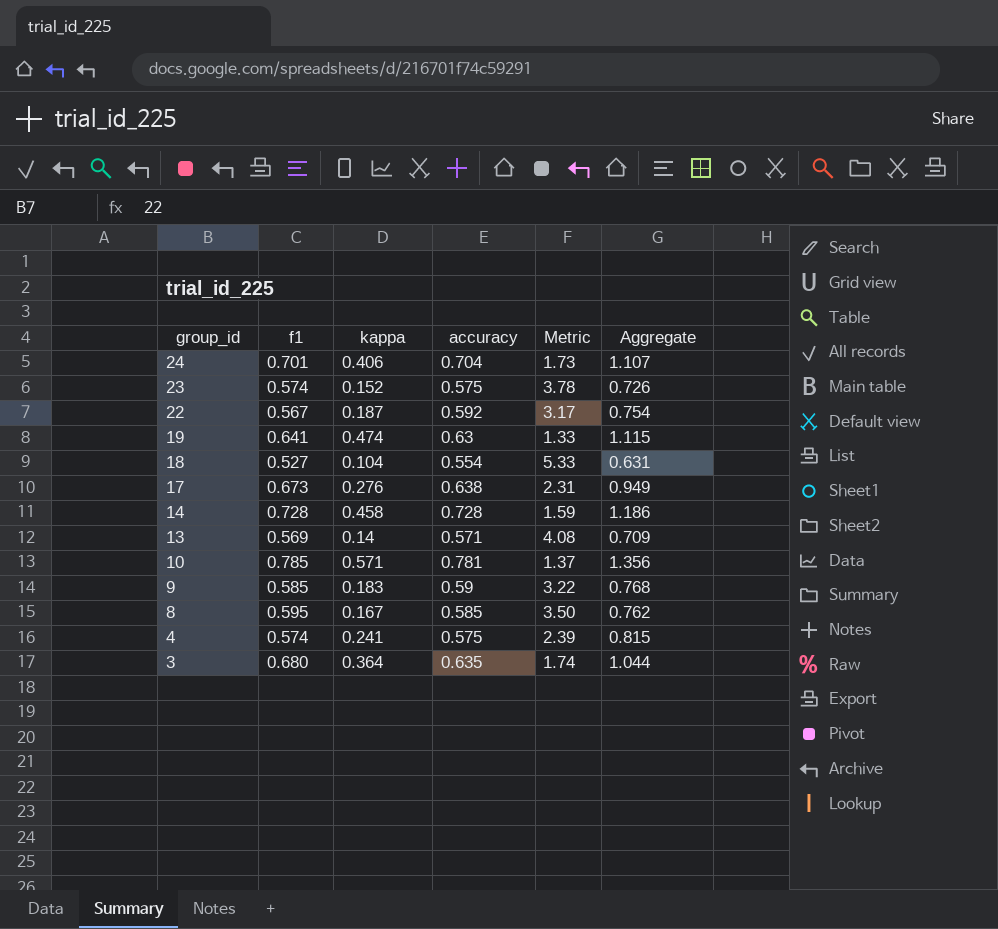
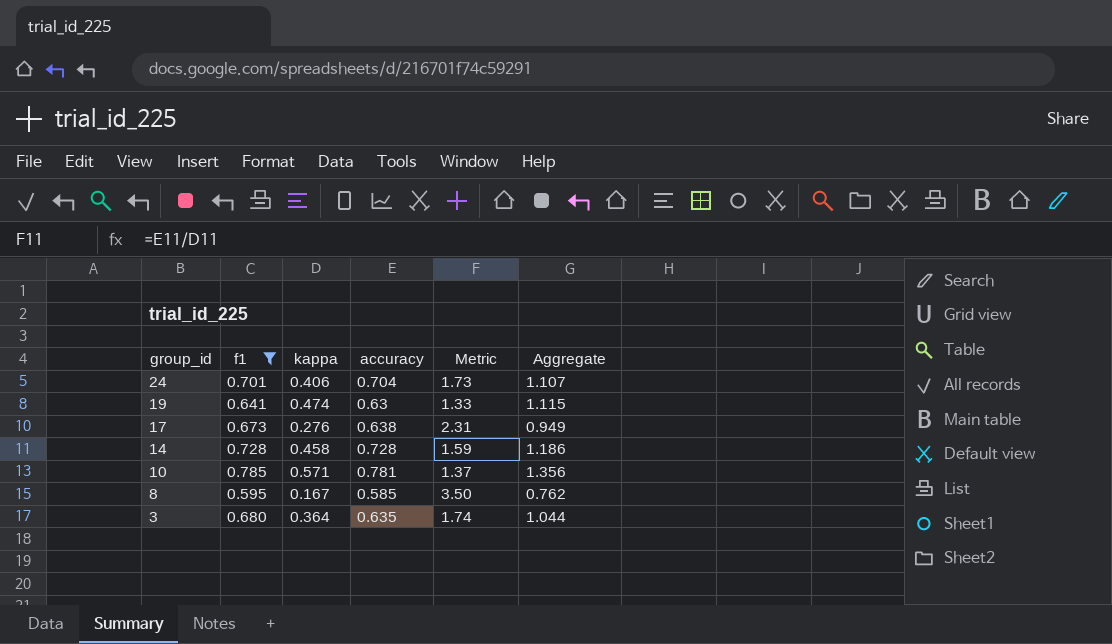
filter: none -> f1 >= 0.595

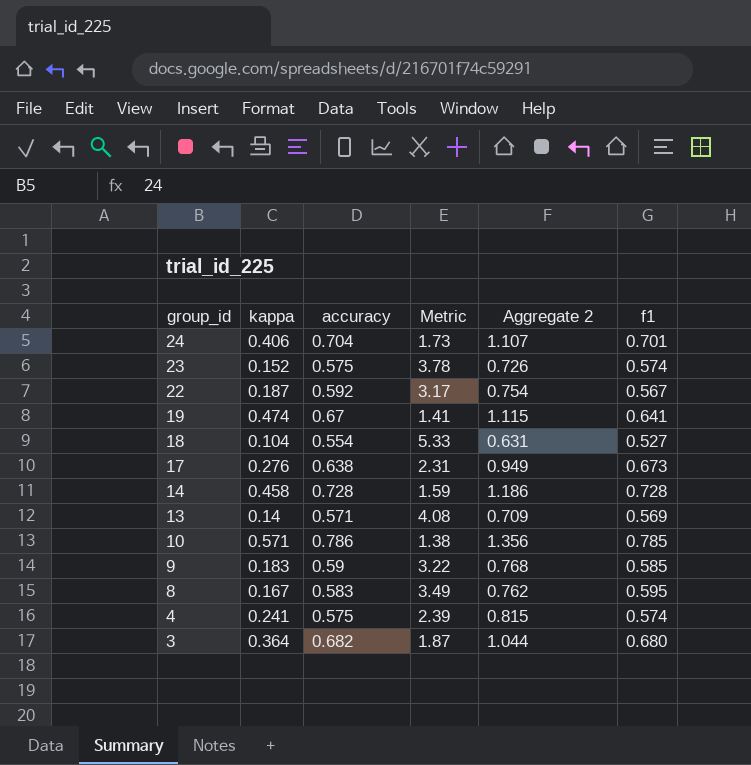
filter: f1 >= 0.595 -> none
column name: Aggregate -> Aggregate 2
column f1 | position: 2 -> 6
19 | accuracy: 0.63 -> 0.67
19 | Metric: 1.33 -> 1.41
10 | accuracy: 0.781 -> 0.786
10 | Metric: 1.37 -> 1.38
8 | accuracy: 0.585 -> 0.583
8 | Metric: 3.50 -> 3.49
3 | accuracy: 0.635 -> 0.682
3 | Metric: 1.74 -> 1.87

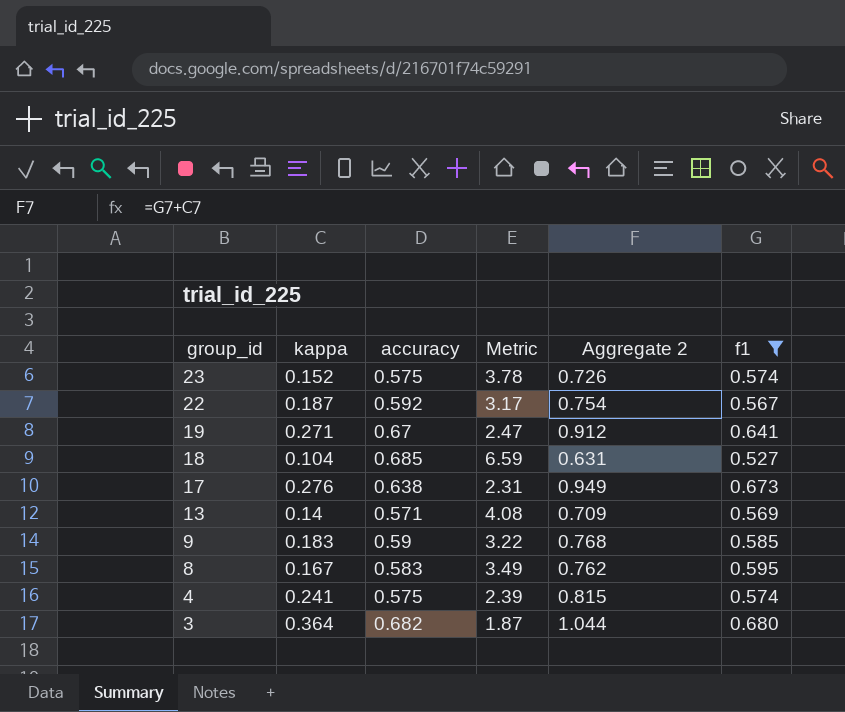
filter: none -> f1 <= 0.680
19 | kappa: 0.474 -> 0.271
19 | Metric: 1.41 -> 2.47
19 | Aggregate 2: 1.115 -> 0.912
18 | accuracy: 0.554 -> 0.685
18 | Metric: 5.33 -> 6.59

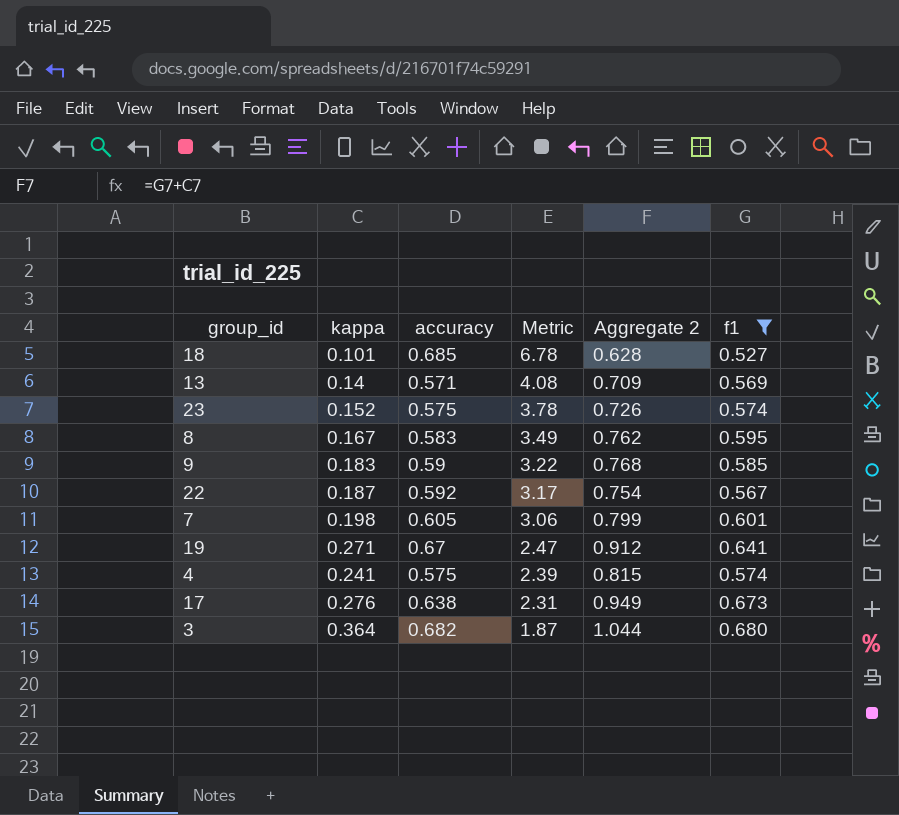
row order: group_id descending -> Metric descending
18 | kappa: 0.104 -> 0.101
18 | Metric: 6.59 -> 6.78
18 | Aggregate 2: 0.631 -> 0.628
row 7: none -> 0.198 | 0.605 | 3.06 | 0.799 | 0.601

